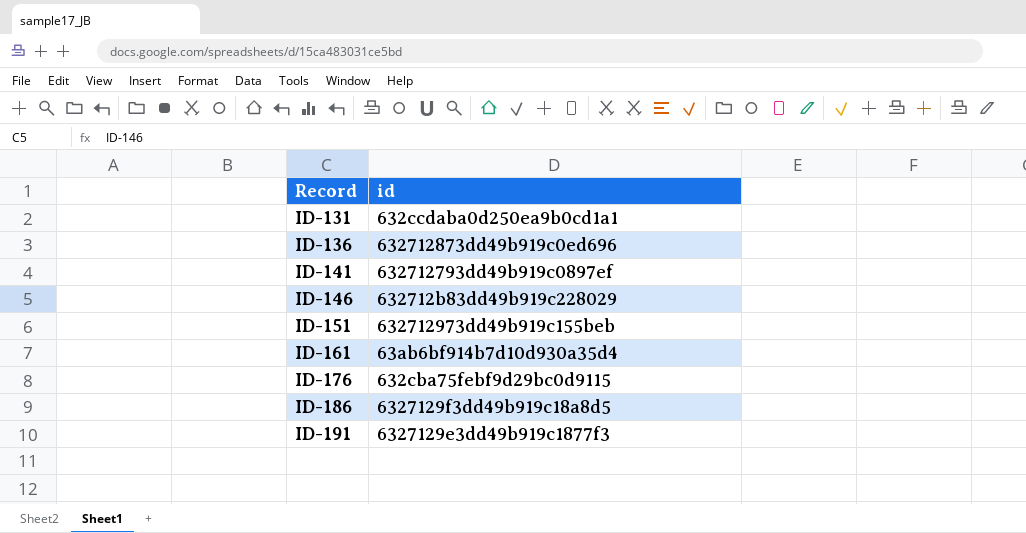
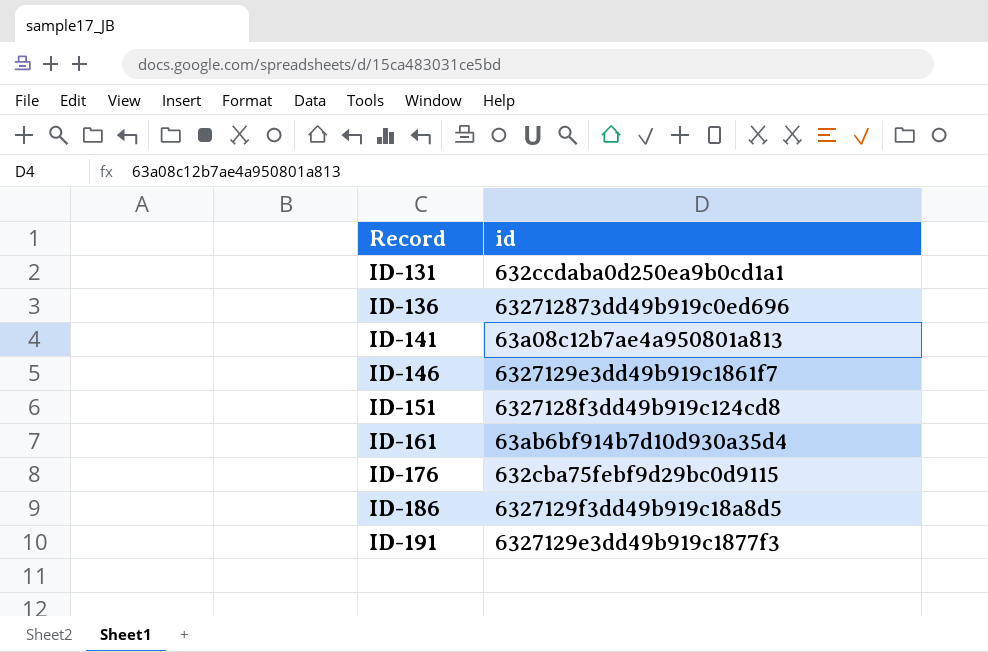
ID-141 | id: 632712793dd49b919c0897ef -> 63a08c12b7ae4a950801a813
ID-146 | id: 632712b83dd49b919c228029 -> 6327129e3dd49b919c1861f7
ID-151 | id: 632712973dd49b919c155beb -> 6327128f3dd49b919c124cd8

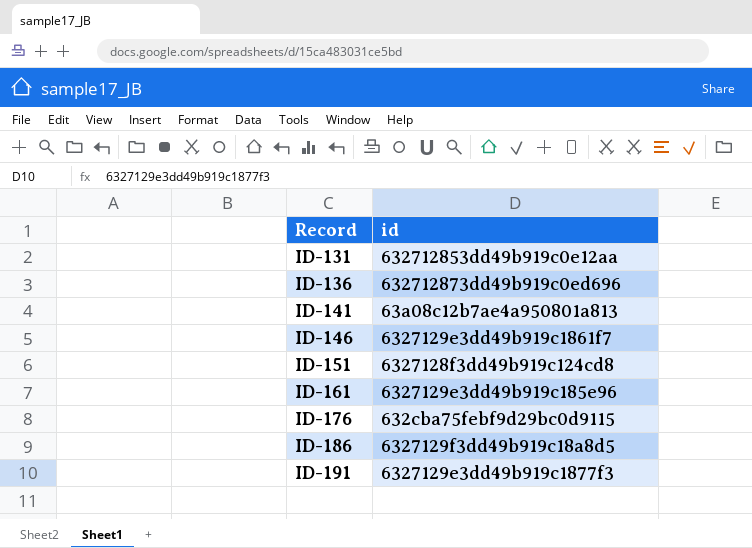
ID-131 | id: 632ccdaba0d250ea9b0cd1a1 -> 632712853dd49b919c0e12aa
ID-161 | id: 63ab6bf914b7d10d930a35d4 -> 6327129e3dd49b919c185e96

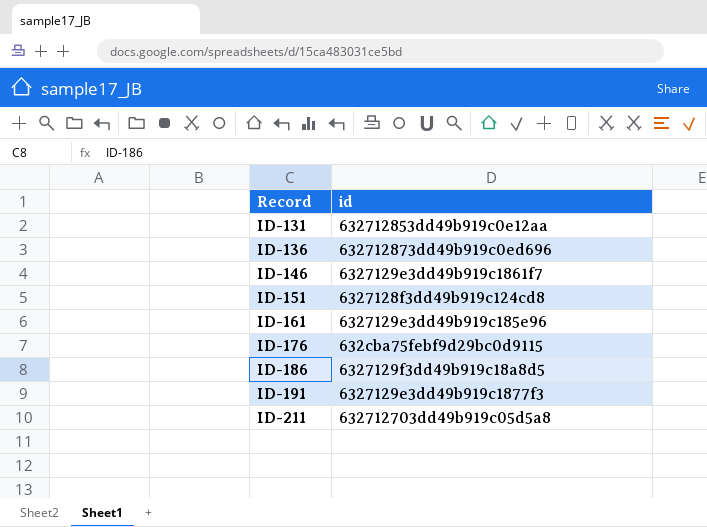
row ID-141: 63a08c12b7ae4a950801a813 -> none
row ID-211: none -> 632712703dd49b919c05d5a8

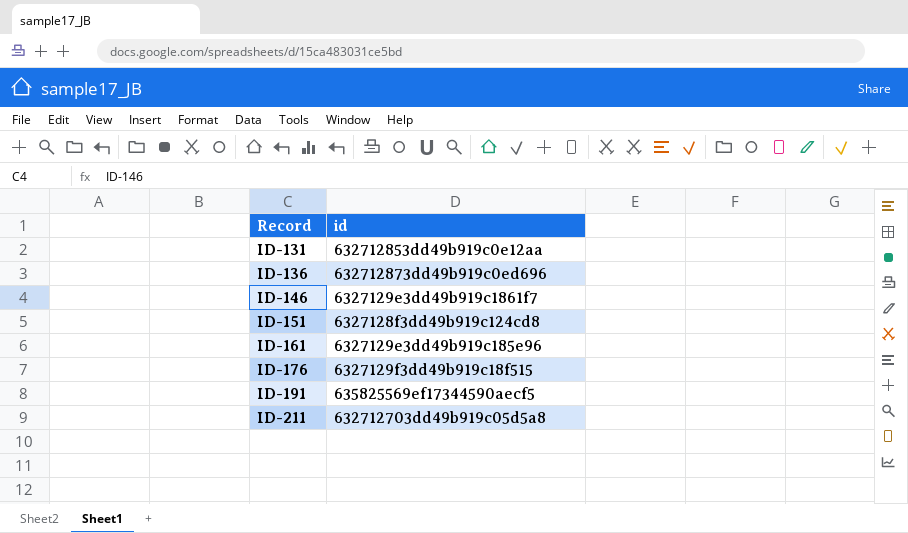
row ID-186: 6327129f3dd49b919c18a8d5 -> none
ID-176 | id: 632cba75febf9d29bc0d9115 -> 6327129f3dd49b919c18f515
ID-191 | id: 6327129e3dd49b919c1877f3 -> 635825569ef17344590aecf5

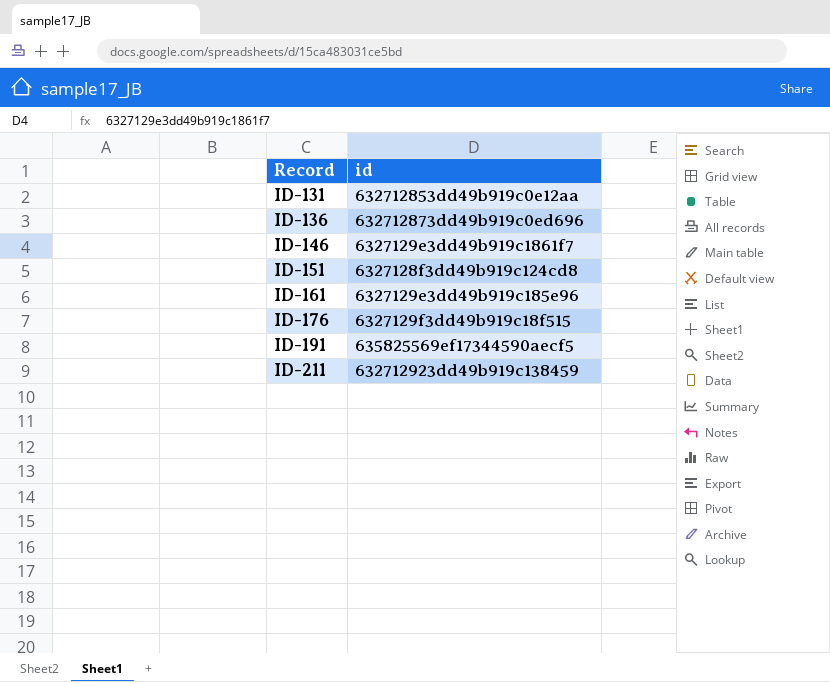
ID-211 | id: 632712703dd49b919c05d5a8 -> 632712923dd49b919c138459

